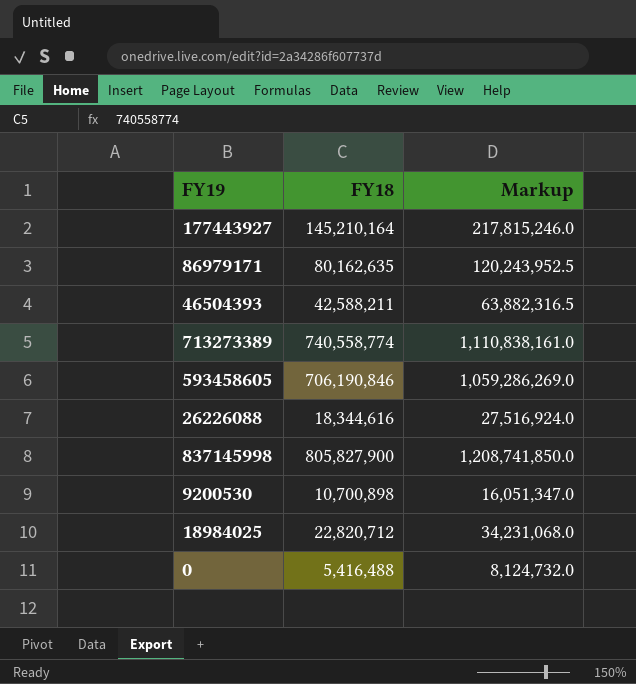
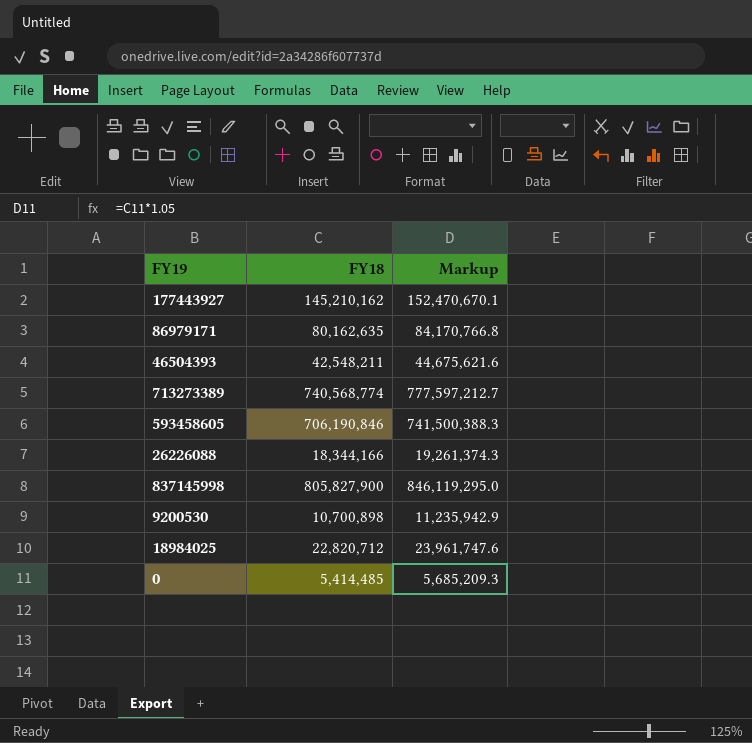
column Markup | formula: [FY18] * 1.5 -> [FY18] * 1.05
177443927 | FY18: 145,210,164 -> 145,210,162
46504393 | FY18: 42,588,211 -> 42,548,211
713273389 | FY18: 740,558,774 -> 740,568,774
26226088 | FY18: 18,344,616 -> 18,344,166
0 | FY18: 5,416,488 -> 5,414,485

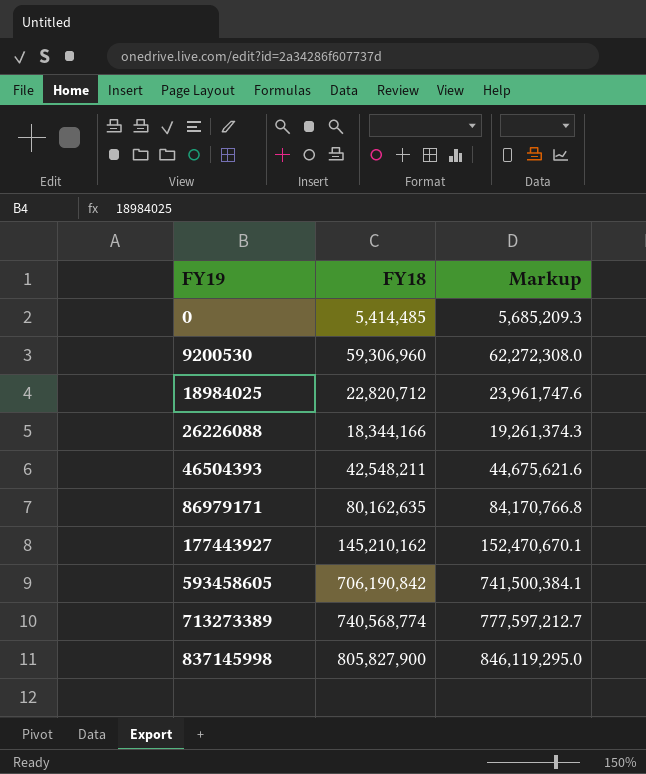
row order: none -> FY19 ascending
9200530 | FY18: 10,700,898 -> 59,306,960
9200530 | Markup: 11,235,942.9 -> 62,272,308.0
593458605 | FY18: 706,190,846 -> 706,190,842
593458605 | Markup: 741,500,388.3 -> 741,500,384.1

